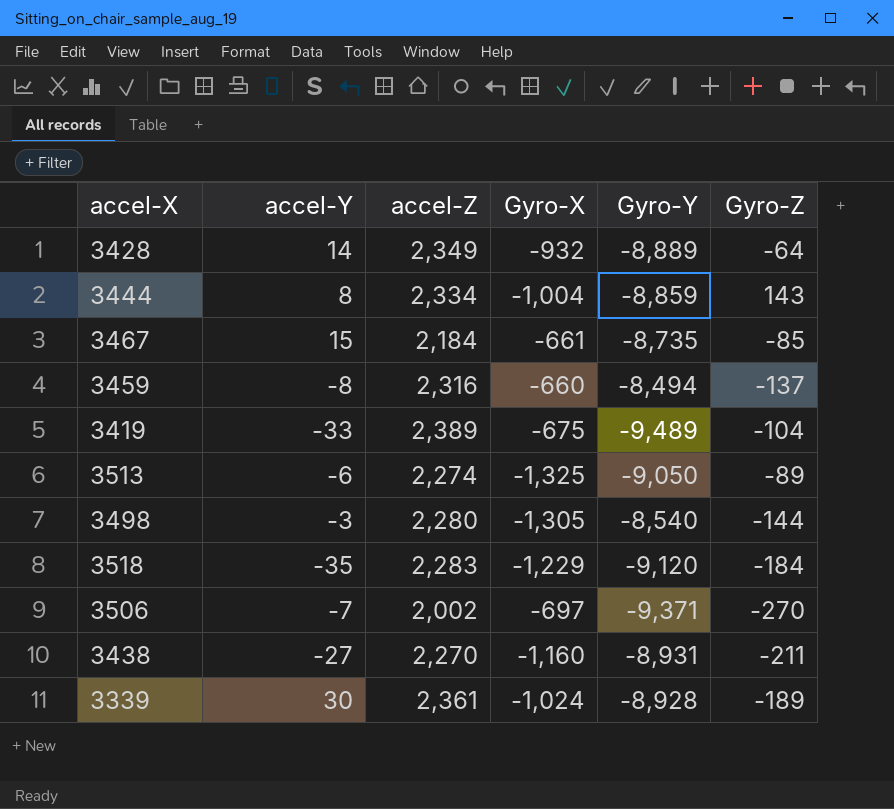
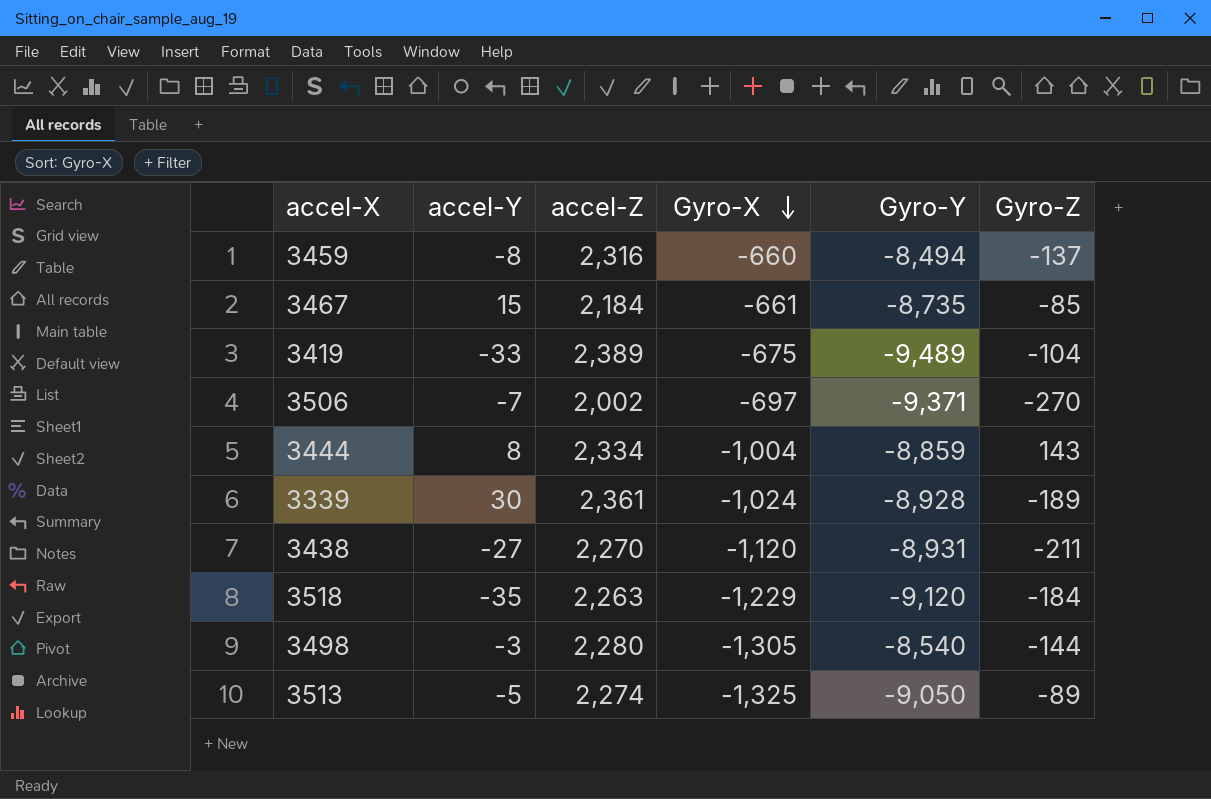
row order: none -> Gyro-X descending
row 3428: 14 | 2,349 | -932 | -8,889 | -64 -> none
3438 | Gyro-X: -1,160 -> -1,120
3518 | accel-Z: 2,283 -> 2,263
3513 | accel-Y: -6 -> -5

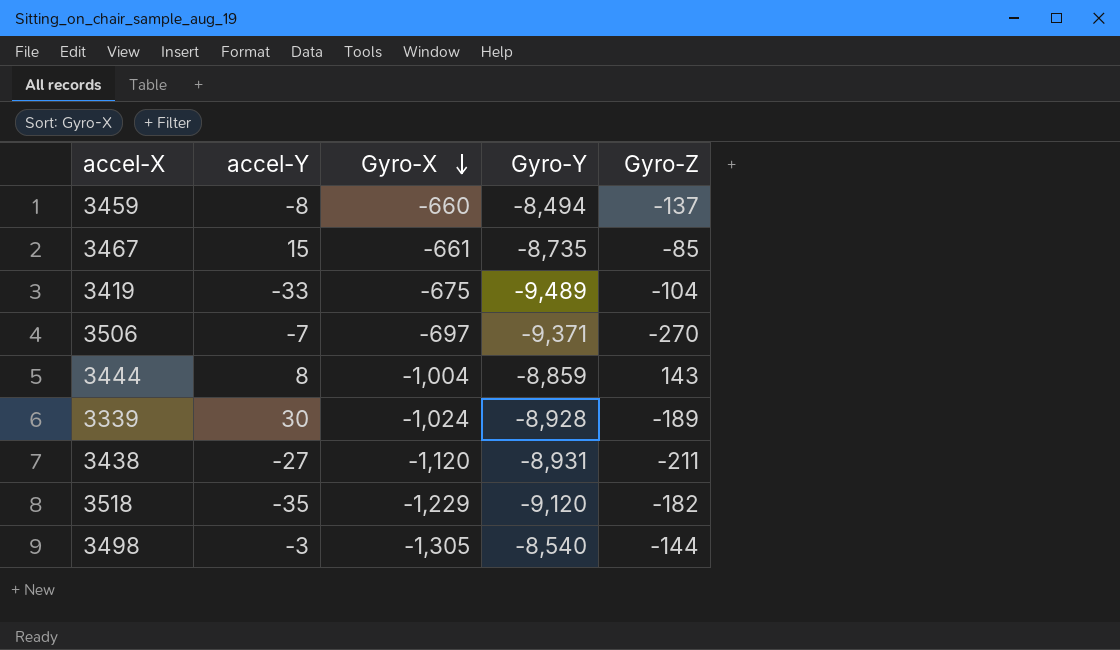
column accel-Z | position: 3 -> none
row 3513: -5 | 2,274 | -1,325 | -9,050 | -89 -> none
3518 | Gyro-Z: -184 -> -182

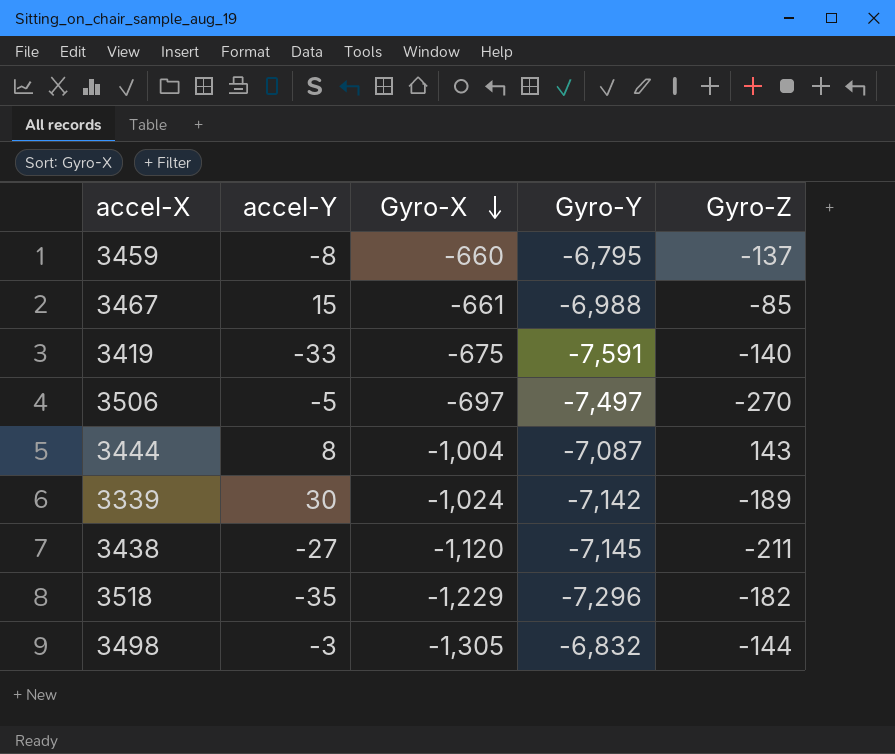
3459 | Gyro-Y: -8,494 -> -6,795
3467 | Gyro-Y: -8,735 -> -6,988
3419 | Gyro-Y: -9,489 -> -7,591
3419 | Gyro-Z: -104 -> -140
3506 | accel-Y: -7 -> -5
3506 | Gyro-Y: -9,371 -> -7,497
3444 | Gyro-Y: -8,859 -> -7,087
3339 | Gyro-Y: -8,928 -> -7,142
3438 | Gyro-Y: -8,931 -> -7,145
3518 | Gyro-Y: -9,120 -> -7,296
3498 | Gyro-Y: -8,540 -> -6,832

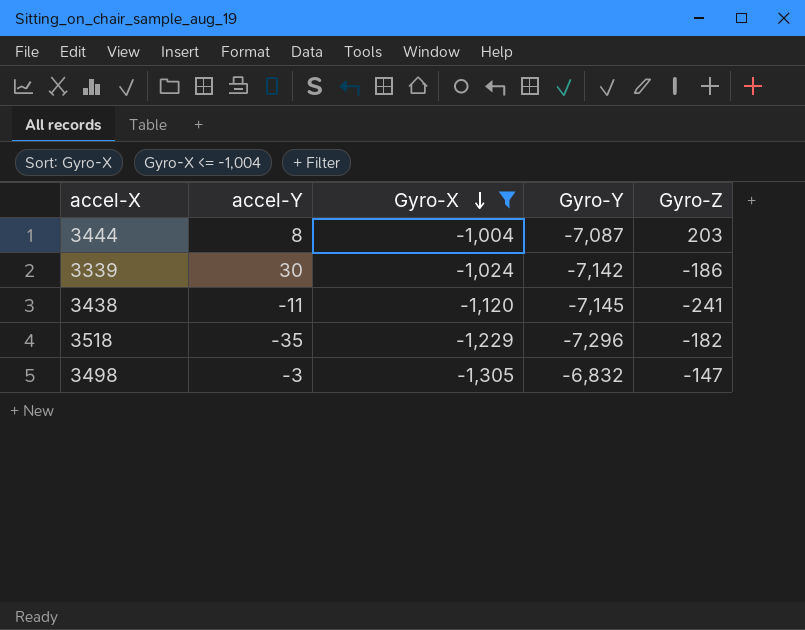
filter: none -> Gyro-X <= -1,004
3444 | Gyro-Z: 143 -> 203
3339 | Gyro-Z: -189 -> -186
3438 | accel-Y: -27 -> -11
3438 | Gyro-Z: -211 -> -241
3498 | Gyro-Z: -144 -> -147

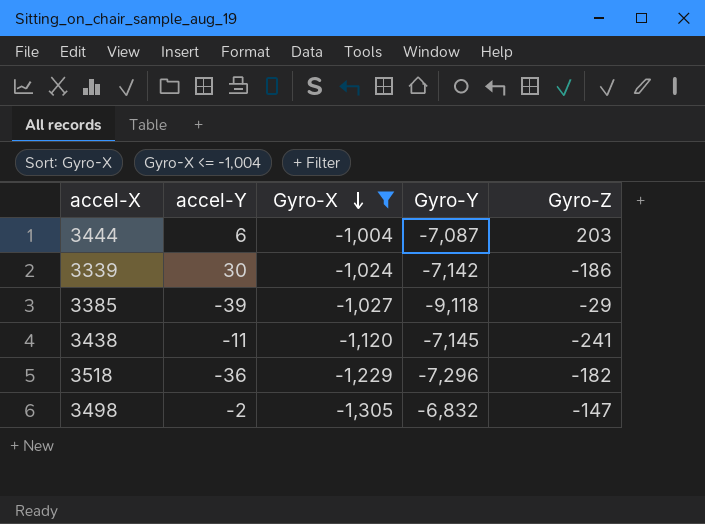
3444 | accel-Y: 8 -> 6
row 3385: none -> -39 | -1,027 | -9,118 | -29
3518 | accel-Y: -35 -> -36
3498 | accel-Y: -3 -> -2

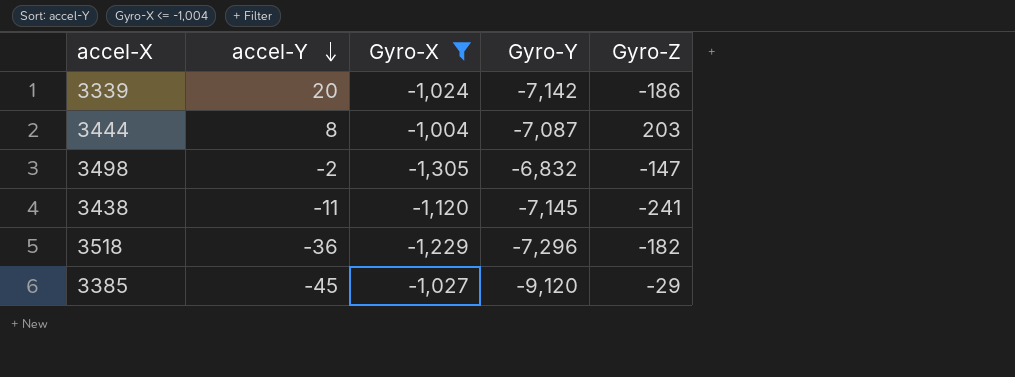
row order: Gyro-X descending -> accel-Y descending
3339 | accel-Y: 30 -> 20
3444 | accel-Y: 6 -> 8
3385 | accel-Y: -39 -> -45
3385 | Gyro-Y: -9,118 -> -9,120

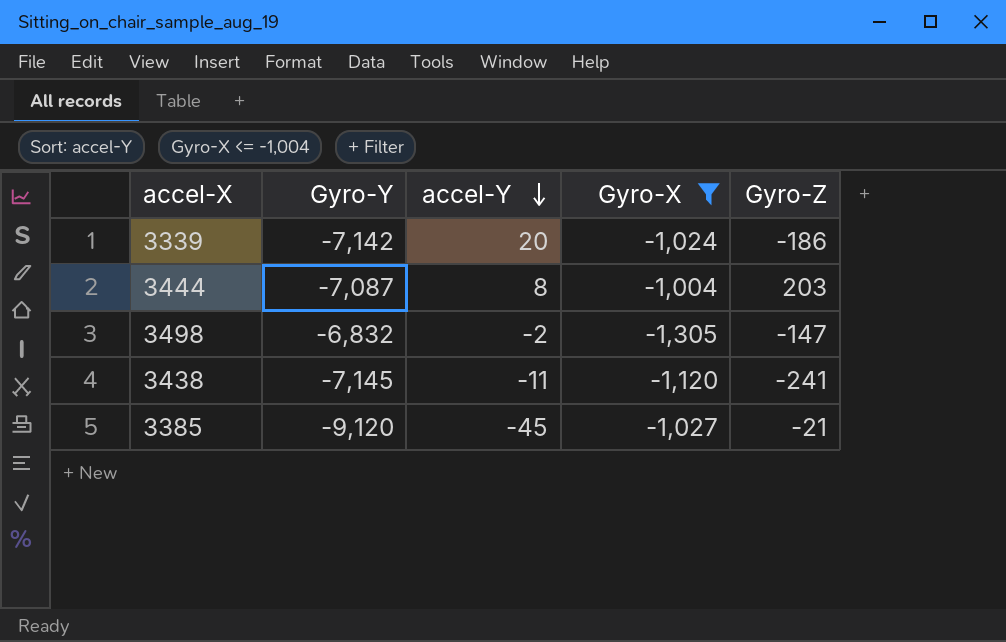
column Gyro-Y | position: 4 -> 2
row 3518: -36 | -1,229 | -7,296 | -182 -> none
3385 | Gyro-Z: -29 -> -21

